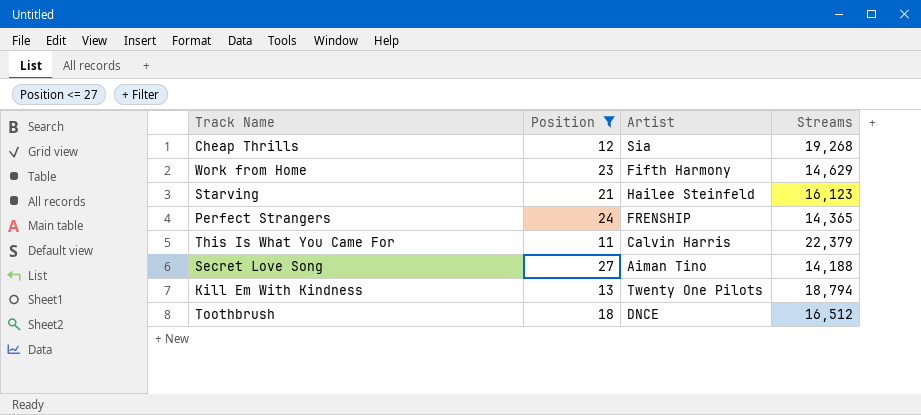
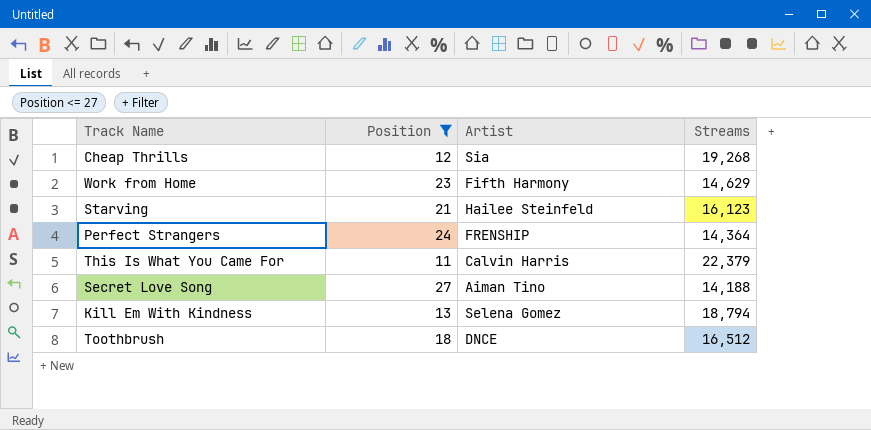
Perfect Strangers | Streams: 14,365 -> 14,364
Kill Em With Kindness | Artist: Twenty One Pilots -> Selena Gomez

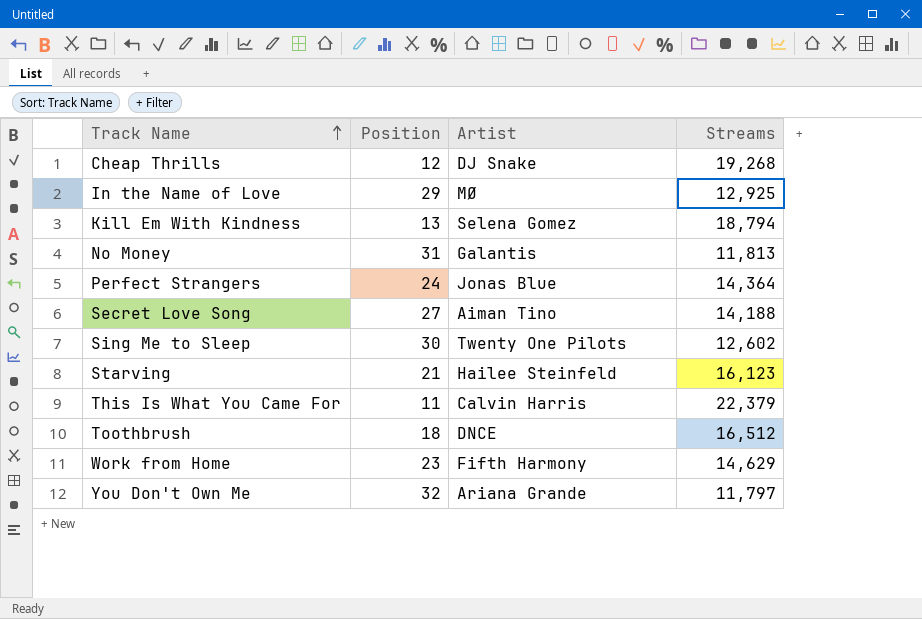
filter: Position <= 27 -> none
row order: none -> Track Name ascending
Cheap Thrills | Artist: Sia -> DJ Snake
Perfect Strangers | Artist: FRENSHIP -> Jonas Blue

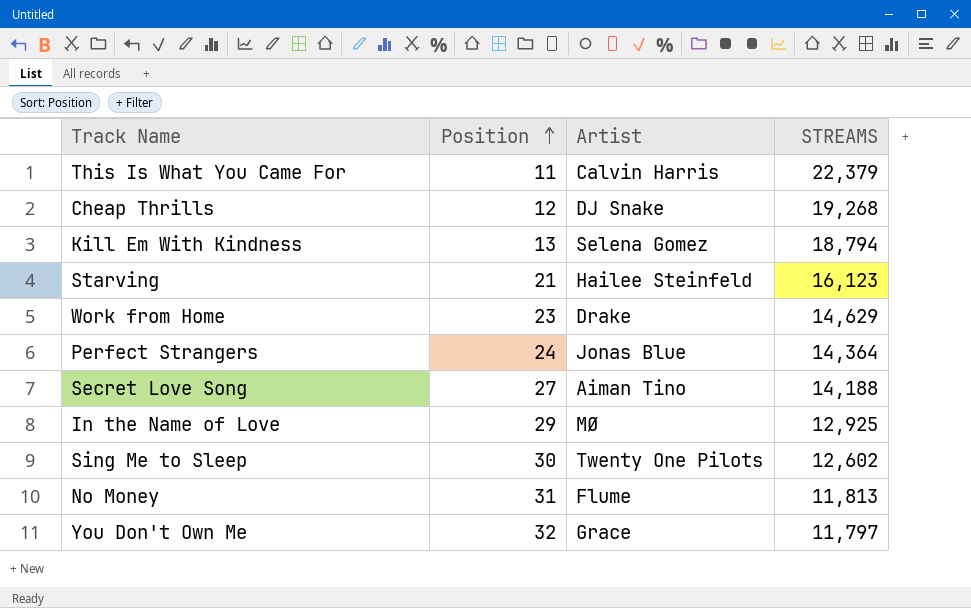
row order: Track Name ascending -> Position ascending
column name: Streams -> STREAMS
row Toothbrush: 18 | DNCE | 16,512 -> none
Work from Home | Artist: Fifth Harmony -> Drake
No Money | Artist: Galantis -> Flume
You Don't Own Me | Artist: Ariana Grande -> Grace

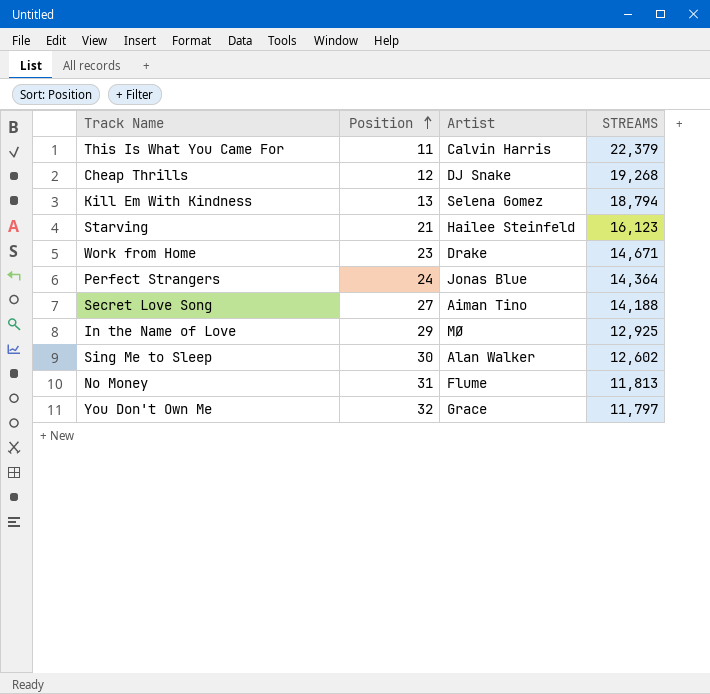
Work from Home | STREAMS: 14,629 -> 14,671
Sing Me to Sleep | Artist: Twenty One Pilots -> Alan Walker

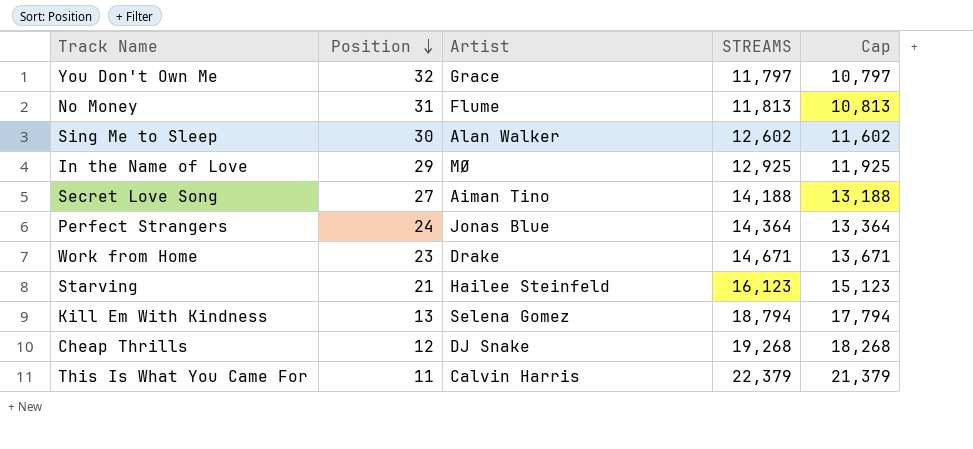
row order: Position ascending -> Position descending
column Cap | formula: none -> [STREAMS] - 1000

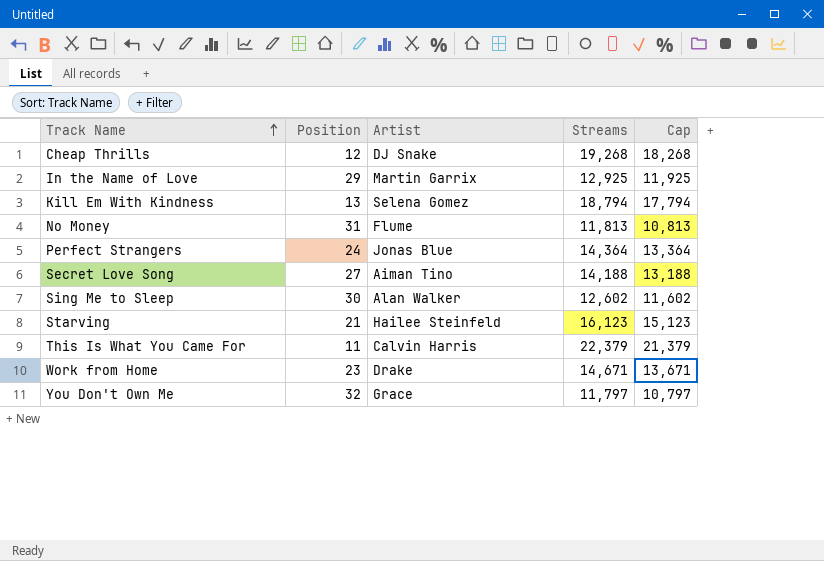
row order: Position descending -> Track Name ascending
column name: STREAMS -> Streams
In the Name of Love | Artist: MØ -> Martin Garrix

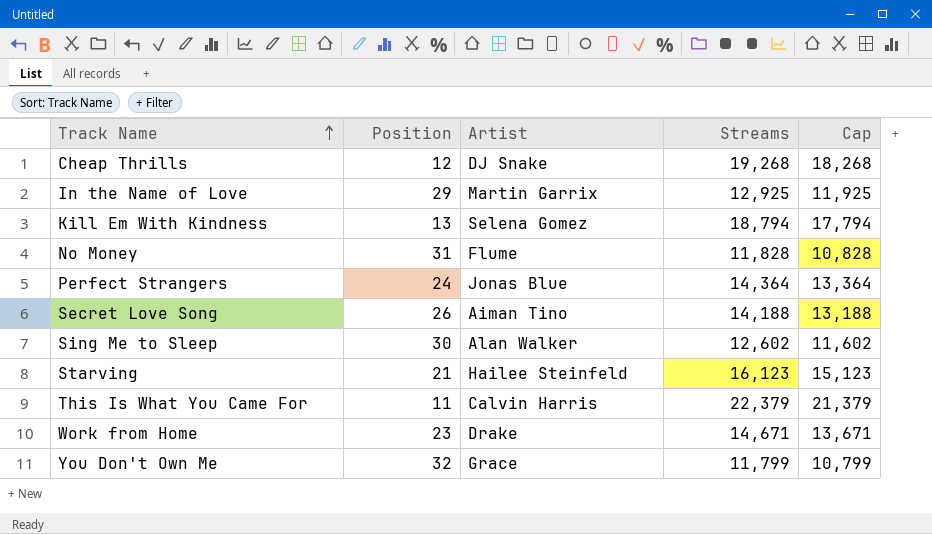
No Money | Streams: 11,813 -> 11,828
No Money | Cap: 10,813 -> 10,828
Secret Love Song | Position: 27 -> 26
You Don't Own Me | Streams: 11,797 -> 11,799
You Don't Own Me | Cap: 10,797 -> 10,799

